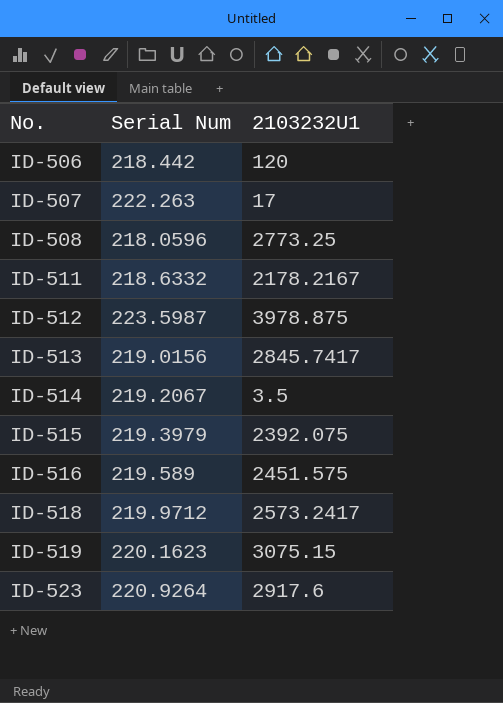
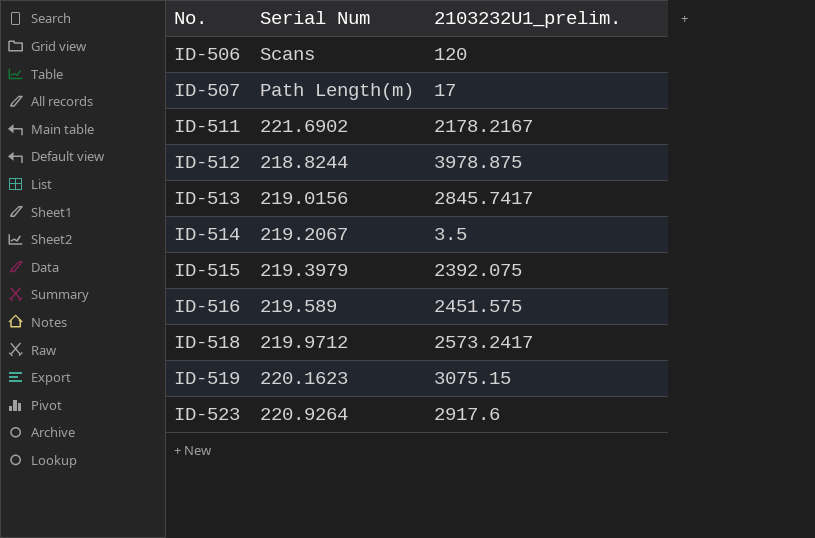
column name: 2103232U1 -> 2103232U1_prelim.
row ID-508: 218.0596 | 2773.25 -> none
ID-506 | Serial Num: 218.442 -> Scans
ID-507 | Serial Num: 222.263 -> Path Length(m)
ID-511 | Serial Num: 218.6332 -> 221.6902
ID-512 | Serial Num: 223.5987 -> 218.8244

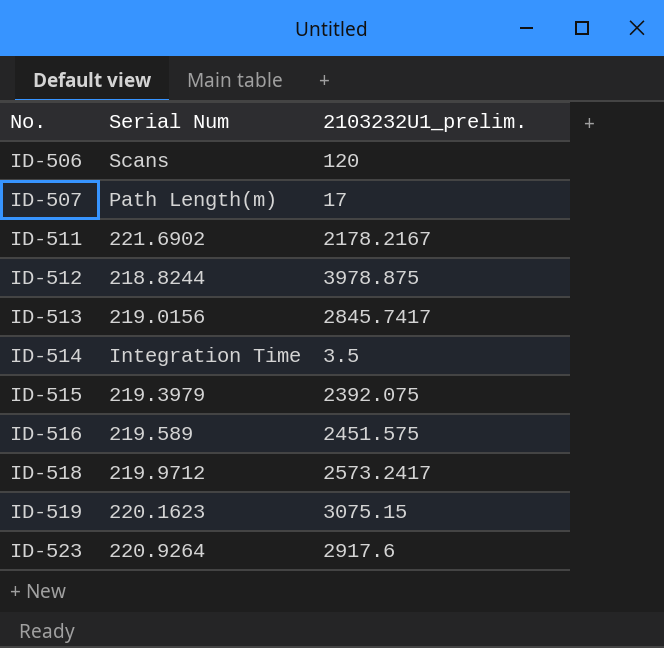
ID-514 | Serial Num: 219.2067 -> Integration Time

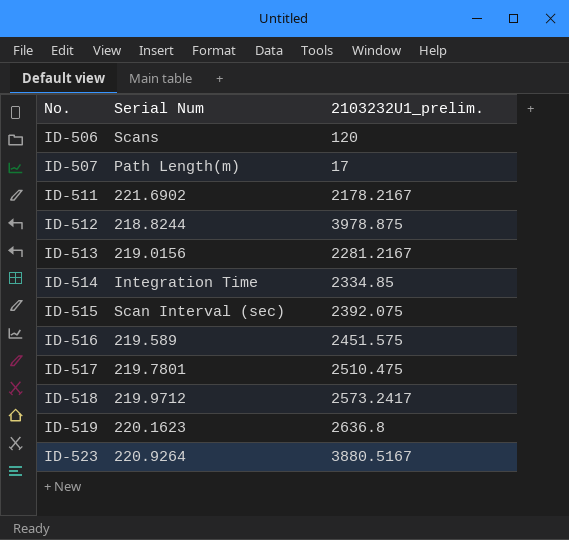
ID-513 | 2103232U1_prelim.: 2845.7417 -> 2281.2167
ID-514 | 2103232U1_prelim.: 3.5 -> 2334.85
ID-515 | Serial Num: 219.3979 -> Scan Interval (sec)
row ID-517: none -> 219.7801 | 2510.475
ID-519 | 2103232U1_prelim.: 3075.15 -> 2636.8
ID-523 | 2103232U1_prelim.: 2917.6 -> 3880.5167

